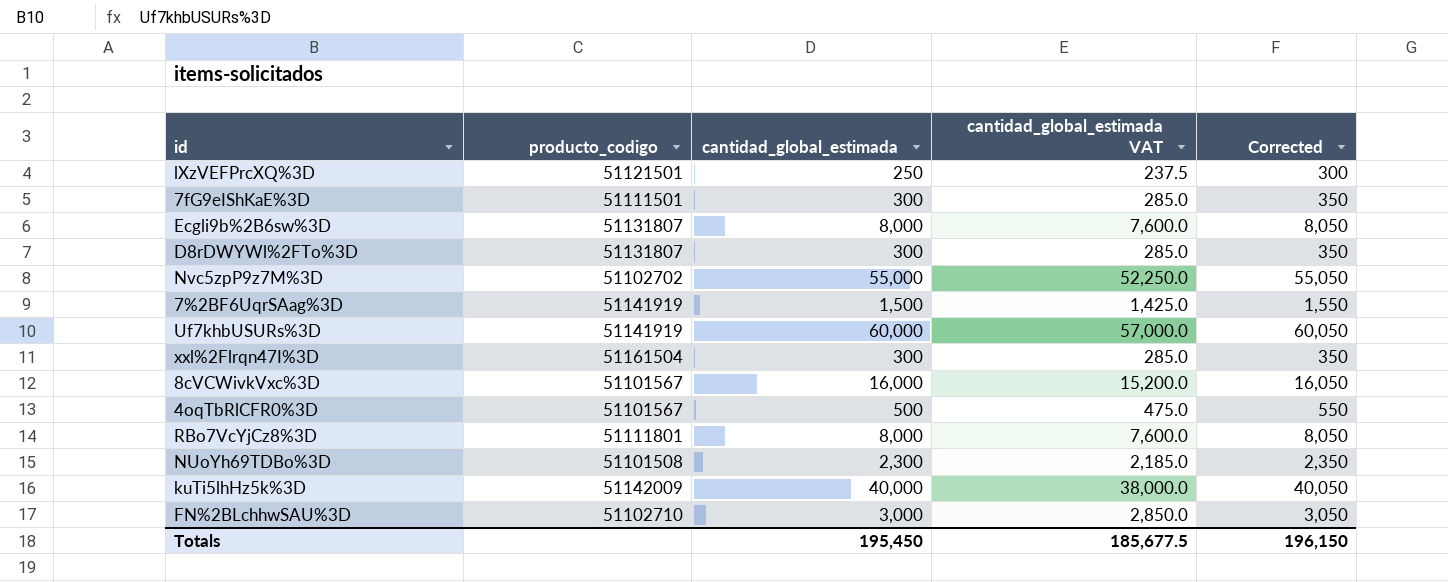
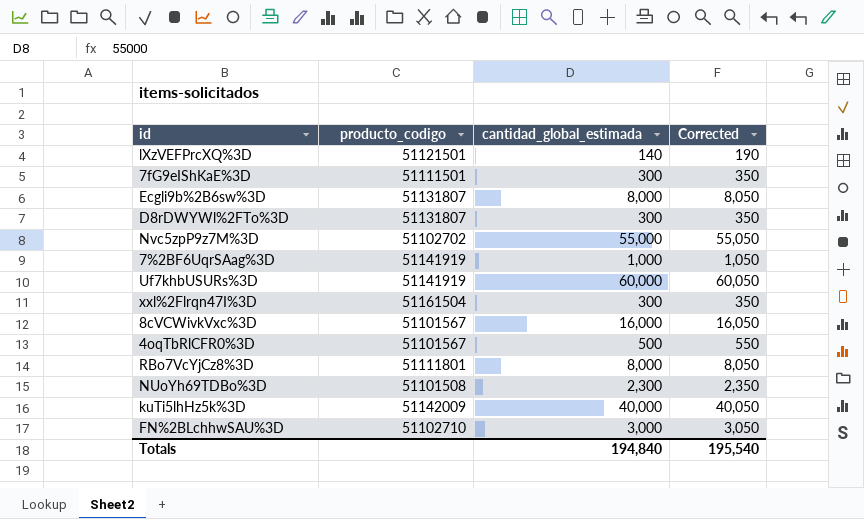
column cantidad_global_estimada VAT | formula: [cantidad_global_estimada] * 0.95 -> none
lXzVEFPrcXQ%3D | cantidad_global_estimada: 250 -> 140
lXzVEFPrcXQ%3D | Corrected: 300 -> 190
7%2BF6UqrSAag%3D | cantidad_global_estimada: 1,500 -> 1,000
7%2BF6UqrSAag%3D | Corrected: 1,550 -> 1,050
Totals | cantidad_global_estimada: 195,450 -> 194,840
Totals | Corrected: 196,150 -> 195,540

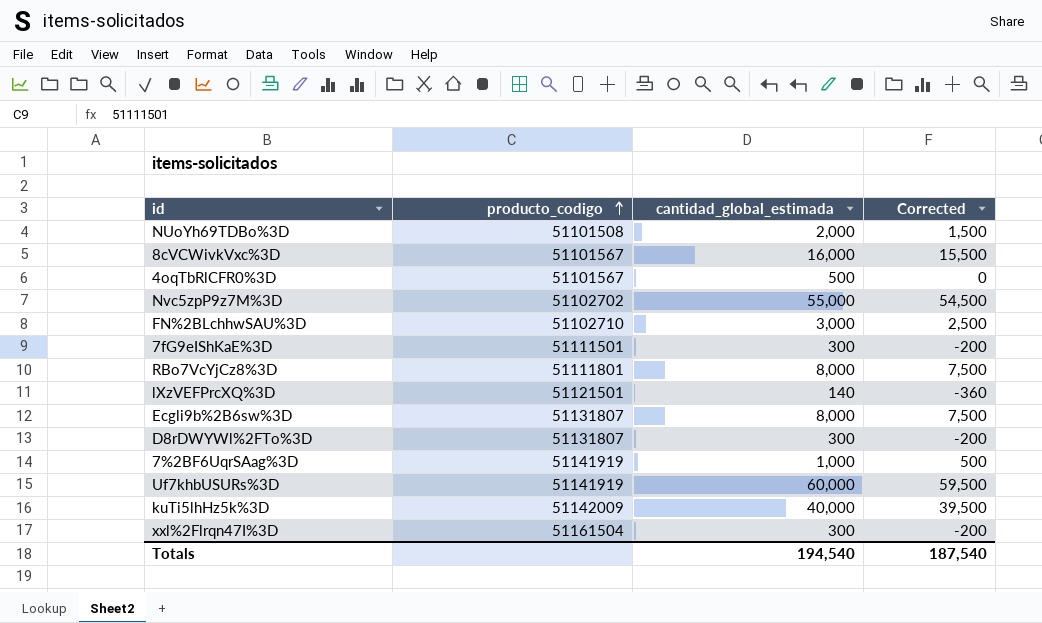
row order: none -> producto_codigo ascending
column Corrected | formula: [cantidad_global_estimada] + 50 -> [cantidad_global_estimada] - 500
NUoYh69TDBo%3D | cantidad_global_estimada: 2,300 -> 2,000
Totals | cantidad_global_estimada: 194,840 -> 194,540
Totals | Corrected: 195,540 -> 187,540

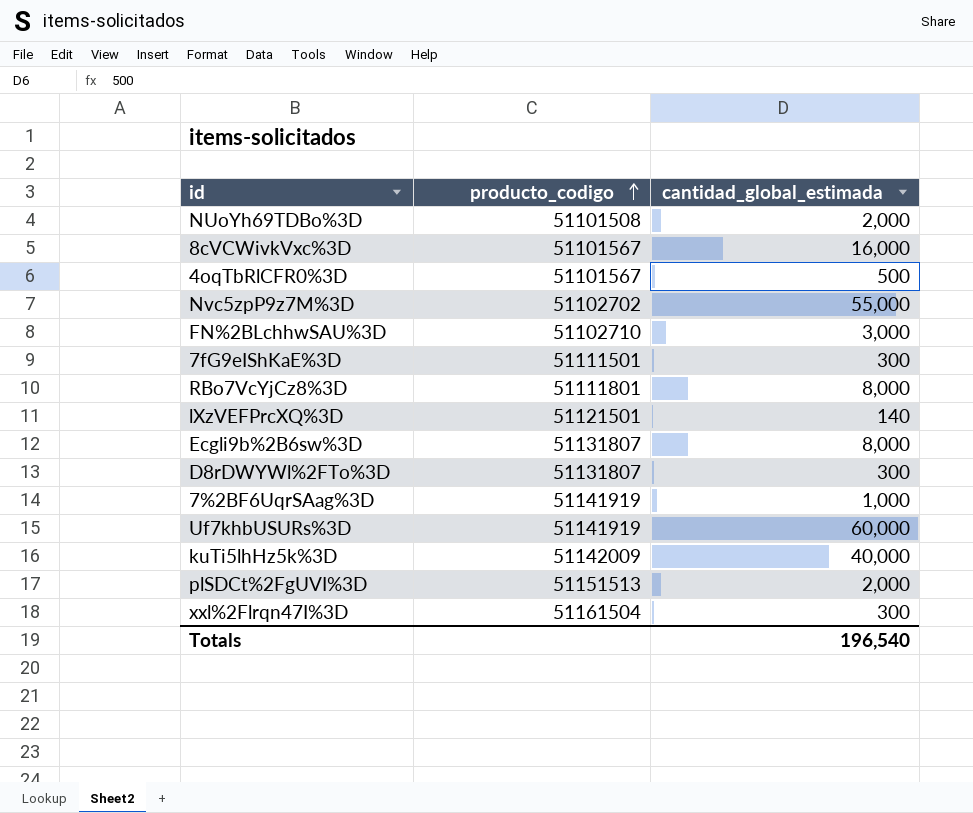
column Corrected | formula: [cantidad_global_estimada] - 500 -> none
row plSDCt%2FgUVI%3D: none -> 51151513 | 2,000
Totals | cantidad_global_estimada: 194,540 -> 196,540

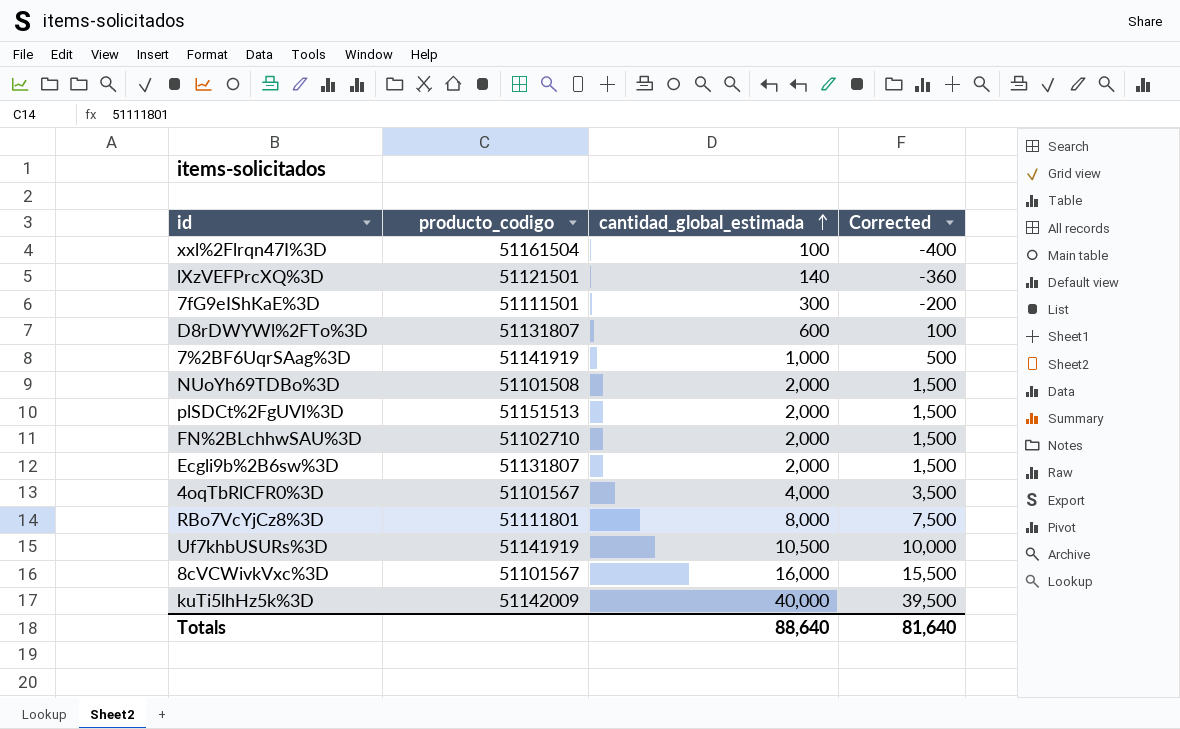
row order: producto_codigo ascending -> cantidad_global_estimada ascending
column Corrected | formula: none -> [cantidad_global_estimada] - 500
row Nvc5zpP9z7M%3D: 51102702 | 55,000 -> none
xxl%2Flrqn47I%3D | cantidad_global_estimada: 300 -> 100
D8rDWYWl%2FTo%3D | cantidad_global_estimada: 300 -> 600
FN%2BLchhwSAU%3D | cantidad_global_estimada: 3,000 -> 2,000
Ecgli9b%2B6sw%3D | cantidad_global_estimada: 8,000 -> 2,000
4oqTbRlCFR0%3D | cantidad_global_estimada: 500 -> 4,000
Uf7khbUSURs%3D | cantidad_global_estimada: 60,000 -> 10,500
Totals | cantidad_global_estimada: 196,540 -> 88,640

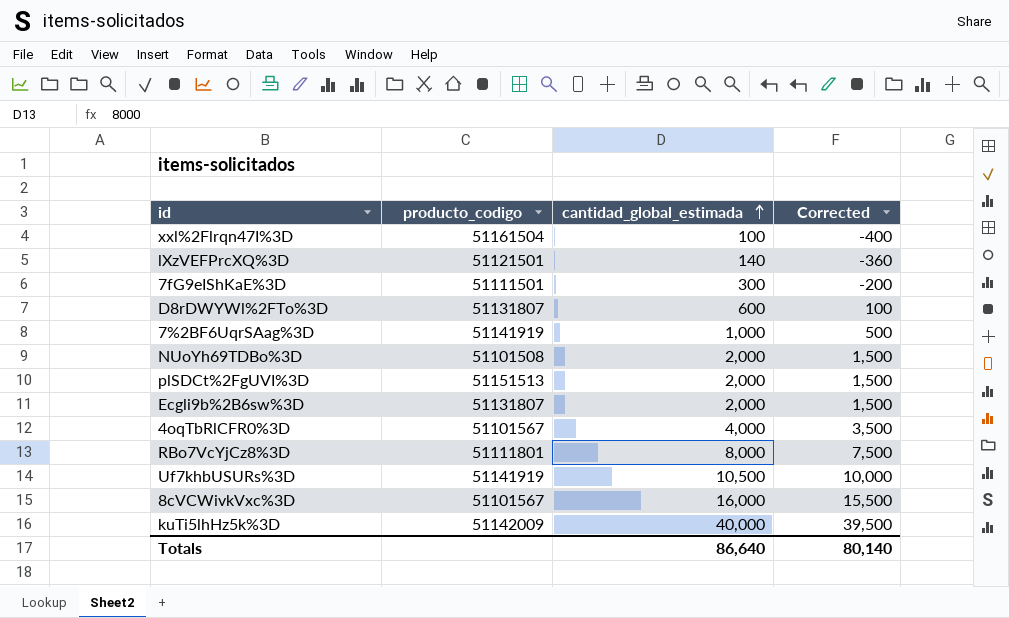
row FN%2BLchhwSAU%3D: 51102710 | 2,000 | 1,500 -> none
Totals | cantidad_global_estimada: 88,640 -> 86,640
Totals | Corrected: 81,640 -> 80,140

